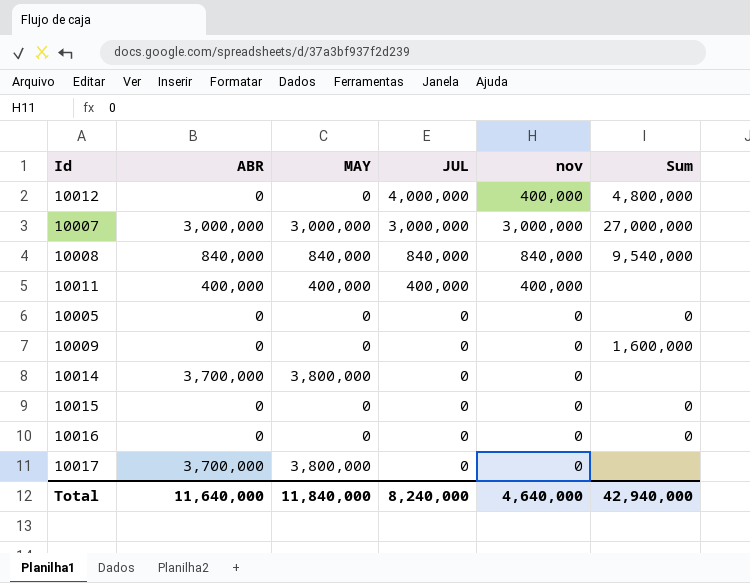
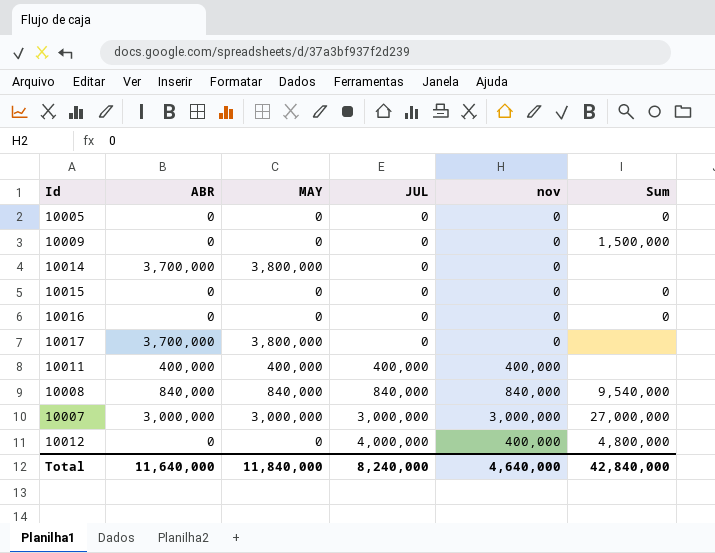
row order: JUL descending -> JUL ascending
10009 | Sum: 1,600,000 -> 1,500,000
Total | Sum: 42,940,000 -> 42,840,000

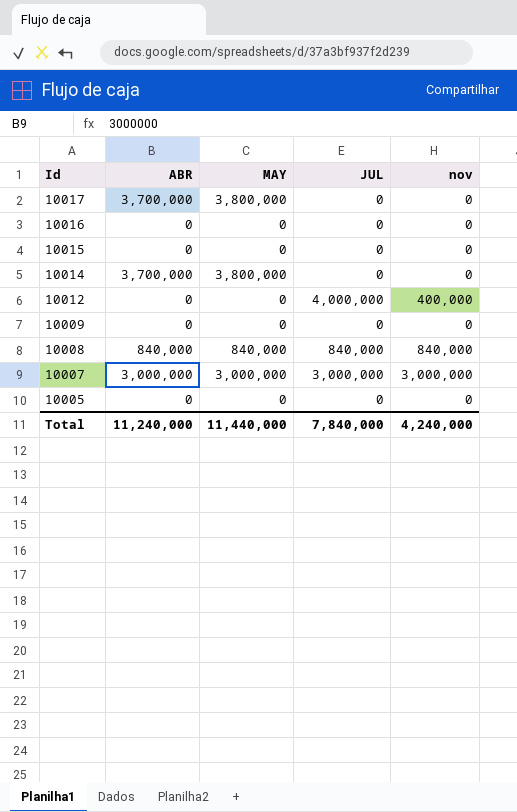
row order: JUL ascending -> Id descending
column Sum | position: 6 -> none
row 10011: 400,000 | 400,000 | 400,000 | 400,000 | none -> none
Total | ABR: 11,640,000 -> 11,240,000
Total | MAY: 11,840,000 -> 11,440,000
Total | JUL: 8,240,000 -> 7,840,000
Total | nov: 4,640,000 -> 4,240,000

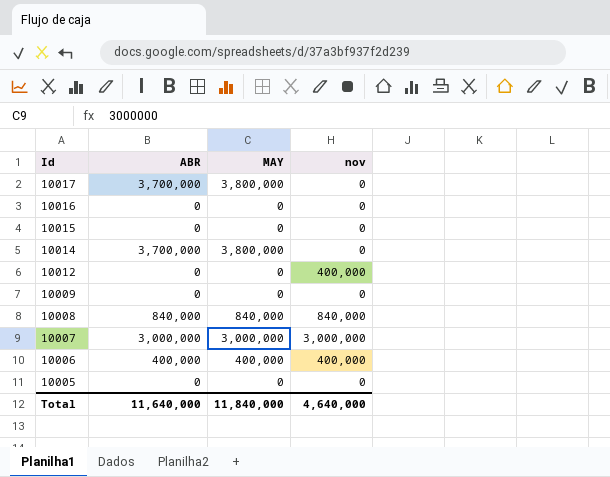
column JUL | position: 4 -> none
row 10006: none -> 400,000 | 400,000 | 400,000
Total | ABR: 11,240,000 -> 11,640,000
Total | MAY: 11,440,000 -> 11,840,000
Total | nov: 4,240,000 -> 4,640,000

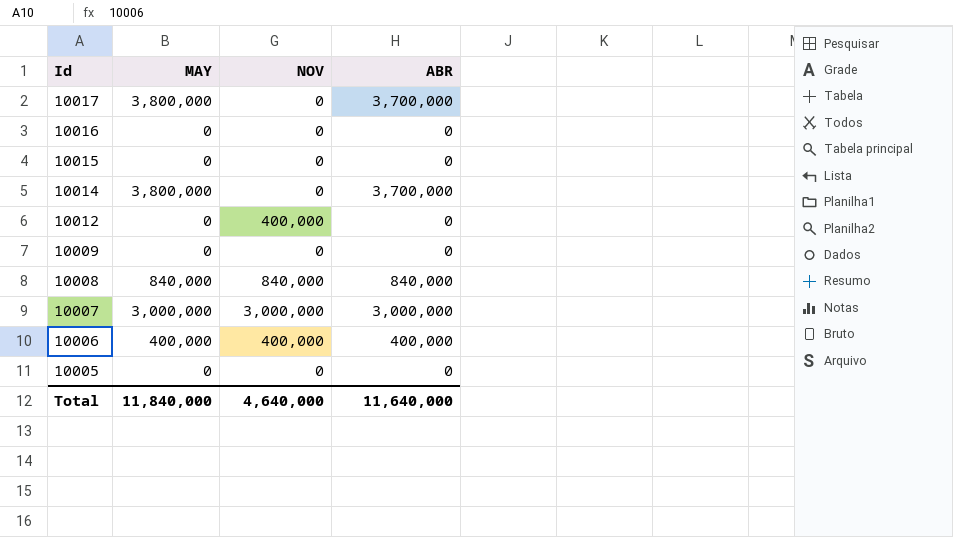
column name: nov -> NOV
column ABR | position: 2 -> 4

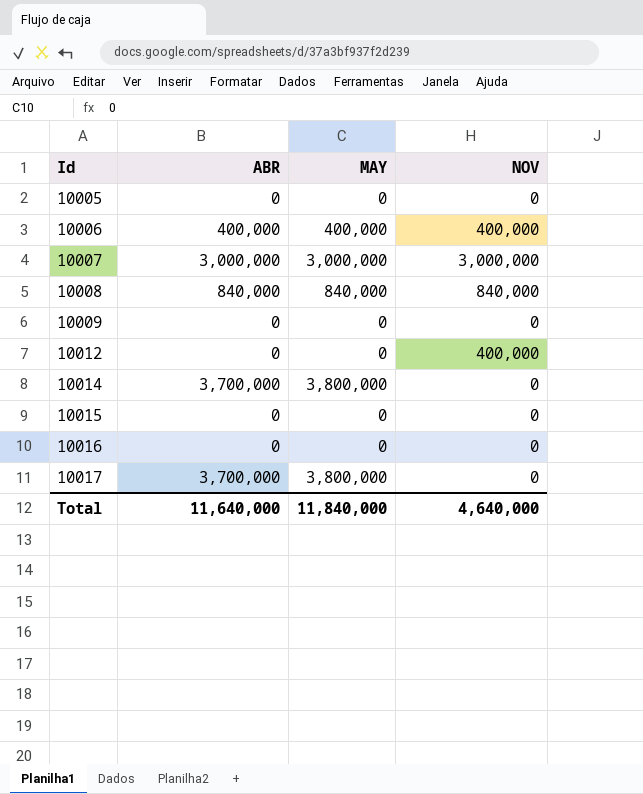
row order: Id descending -> Id ascending
column ABR | position: 4 -> 2

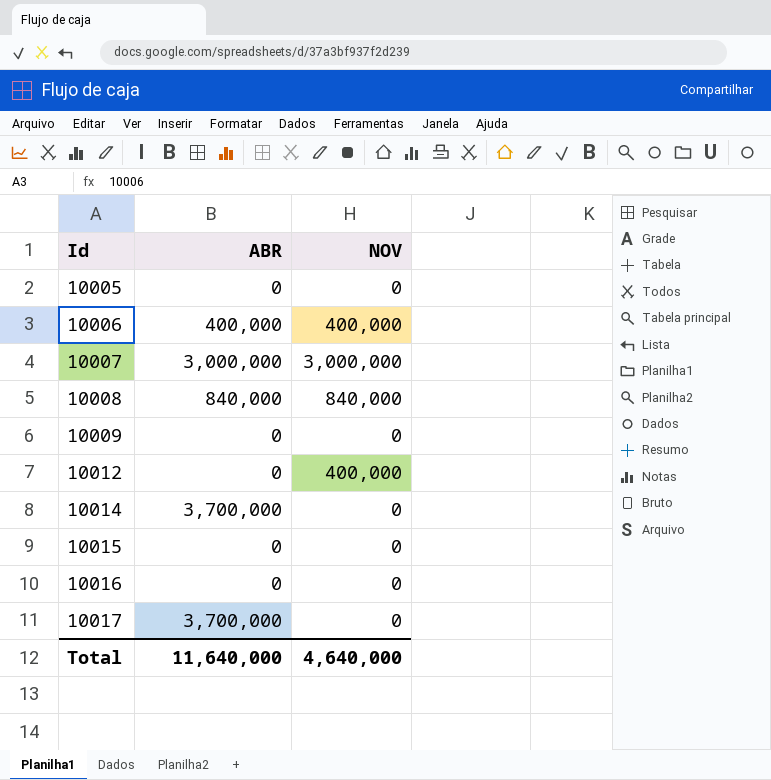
column MAY | position: 3 -> none

